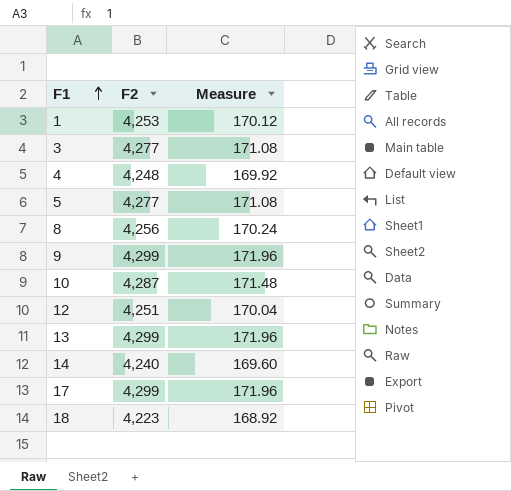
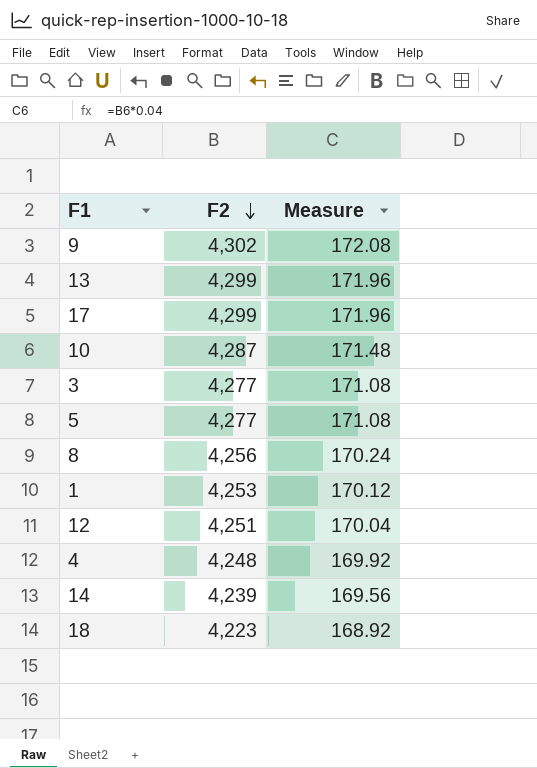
row order: F1 ascending -> F2 descending
9 | F2: 4,299 -> 4,302
9 | Measure: 171.96 -> 172.08
14 | F2: 4,240 -> 4,239
14 | Measure: 169.60 -> 169.56

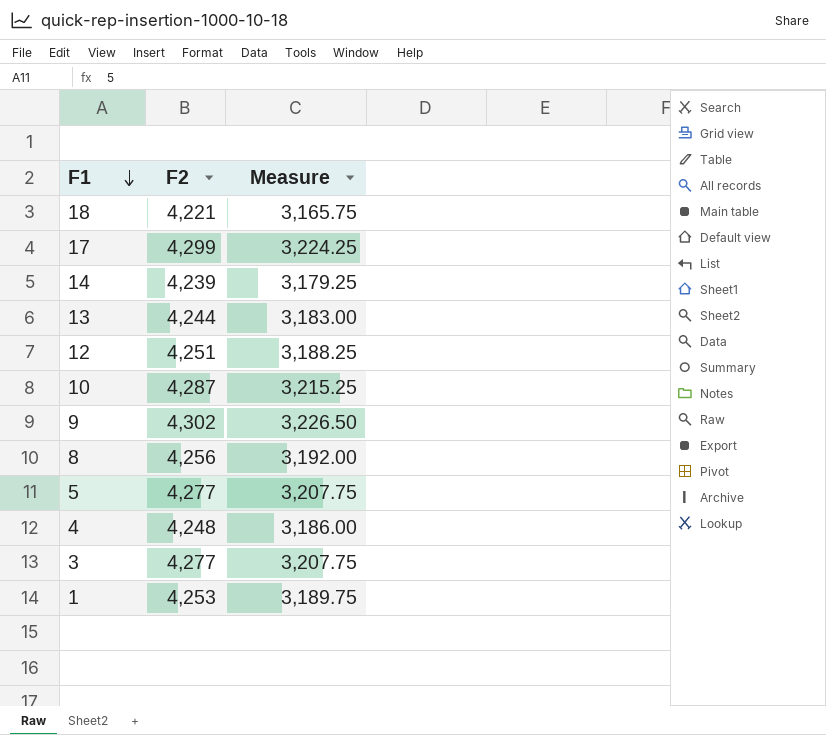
row order: F2 descending -> F1 descending
column Measure | formula: [F2] * 0.04 -> [F2] * 0.75
18 | F2: 4,223 -> 4,221
13 | F2: 4,299 -> 4,244

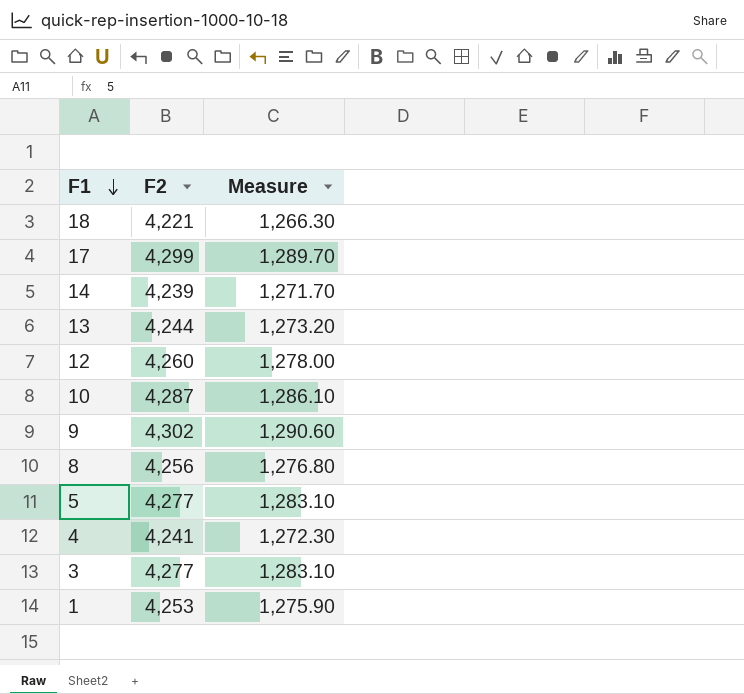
column Measure | formula: [F2] * 0.75 -> [F2] * 0.3
12 | F2: 4,251 -> 4,260
4 | F2: 4,248 -> 4,241

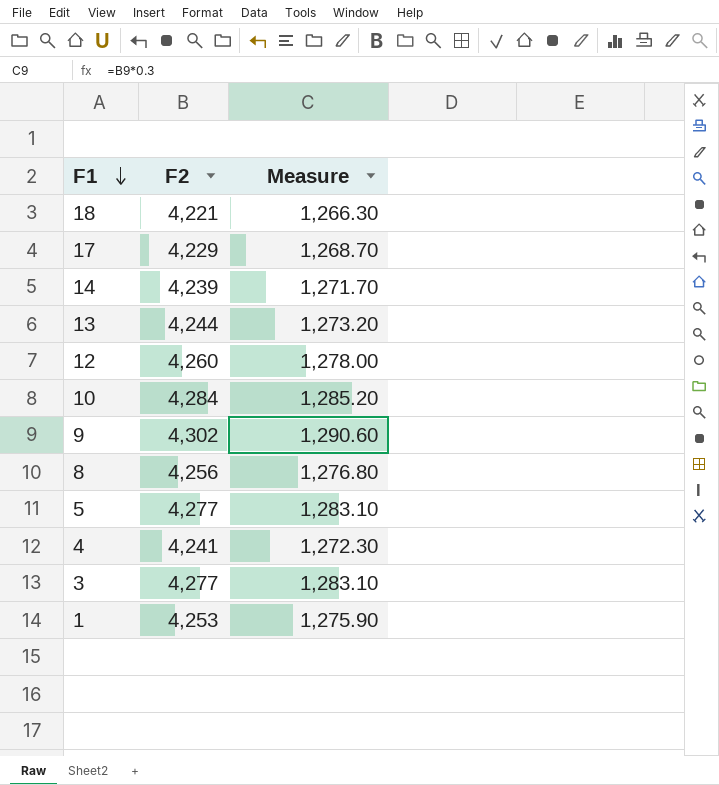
17 | F2: 4,299 -> 4,229
17 | Measure: 1,289.70 -> 1,268.70
10 | F2: 4,287 -> 4,284
10 | Measure: 1,286.10 -> 1,285.20

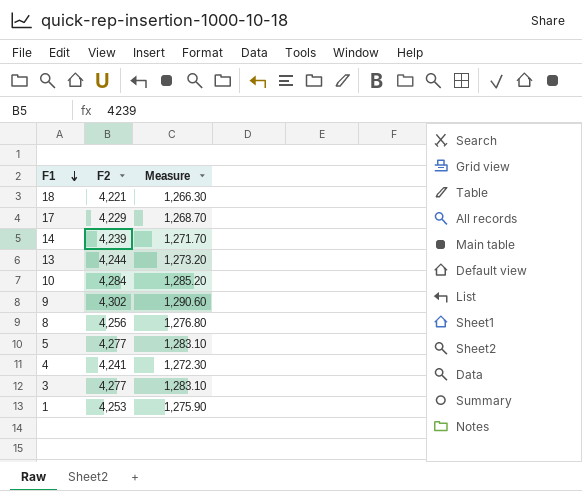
row 12: 4,260 | 1,278.00 -> none

